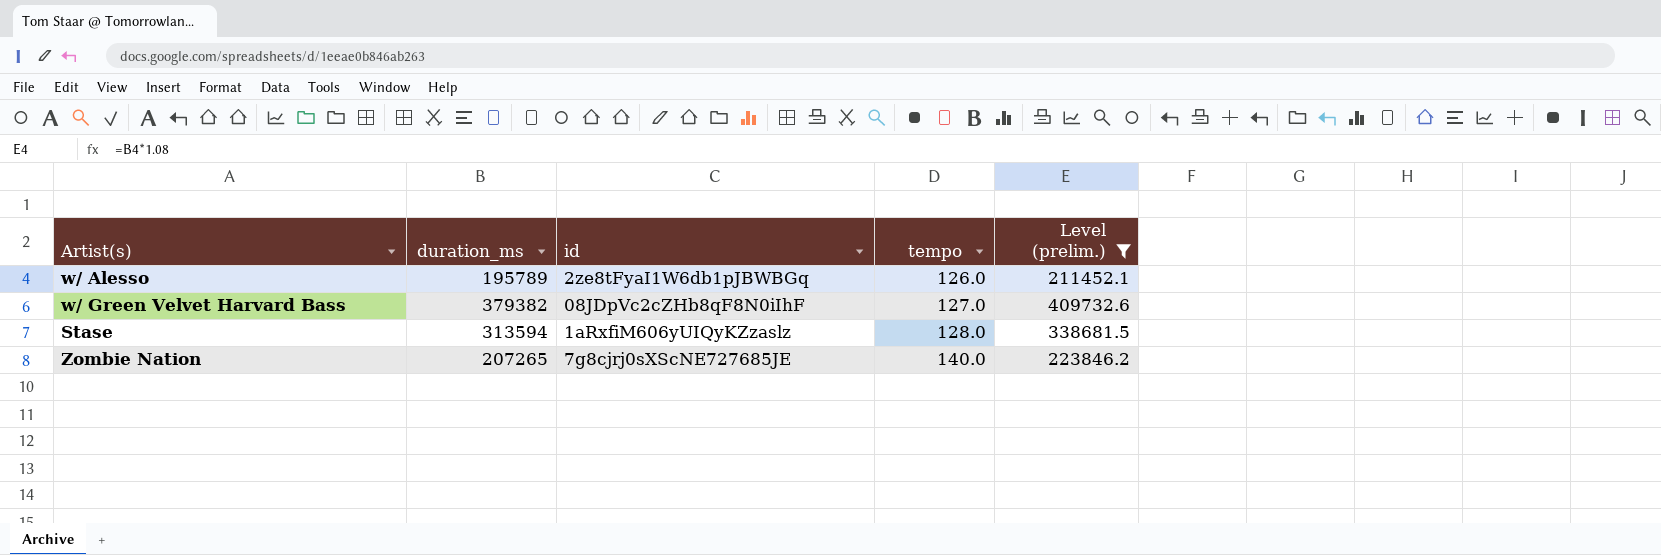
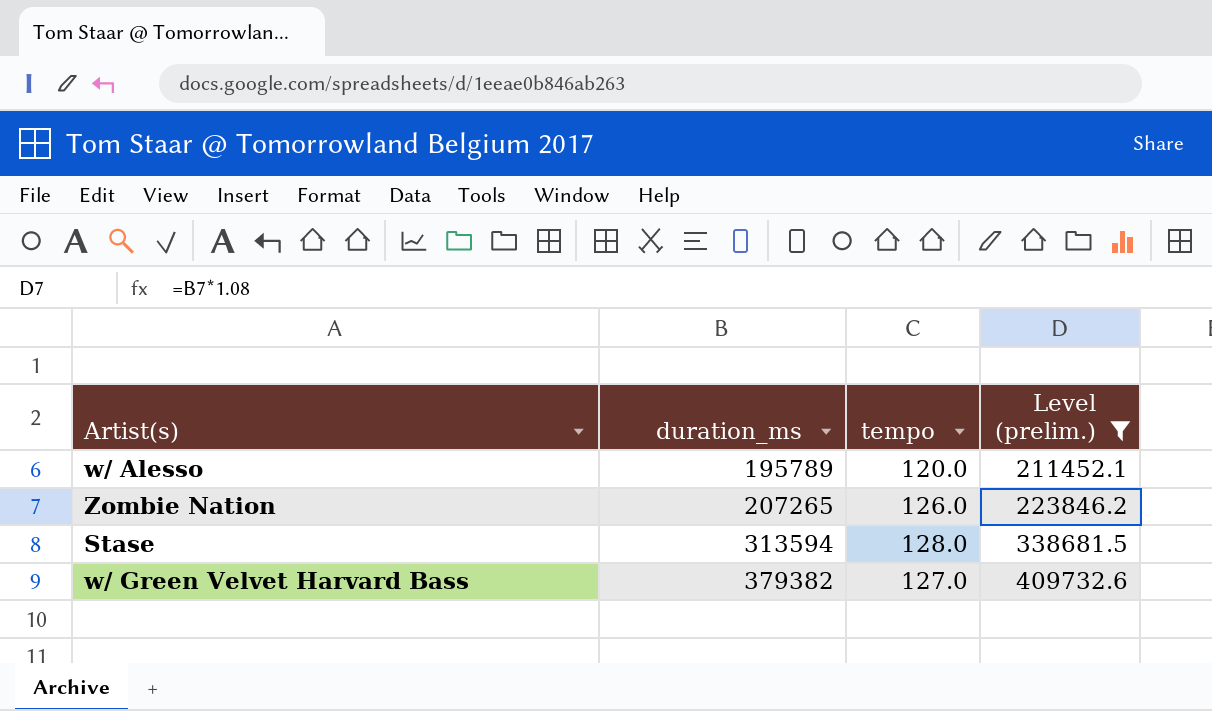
row order: tempo ascending -> duration_ms ascending
column id | position: 3 -> none
w/ Alesso | tempo: 126.0 -> 120.0
Zombie Nation | tempo: 140.0 -> 126.0

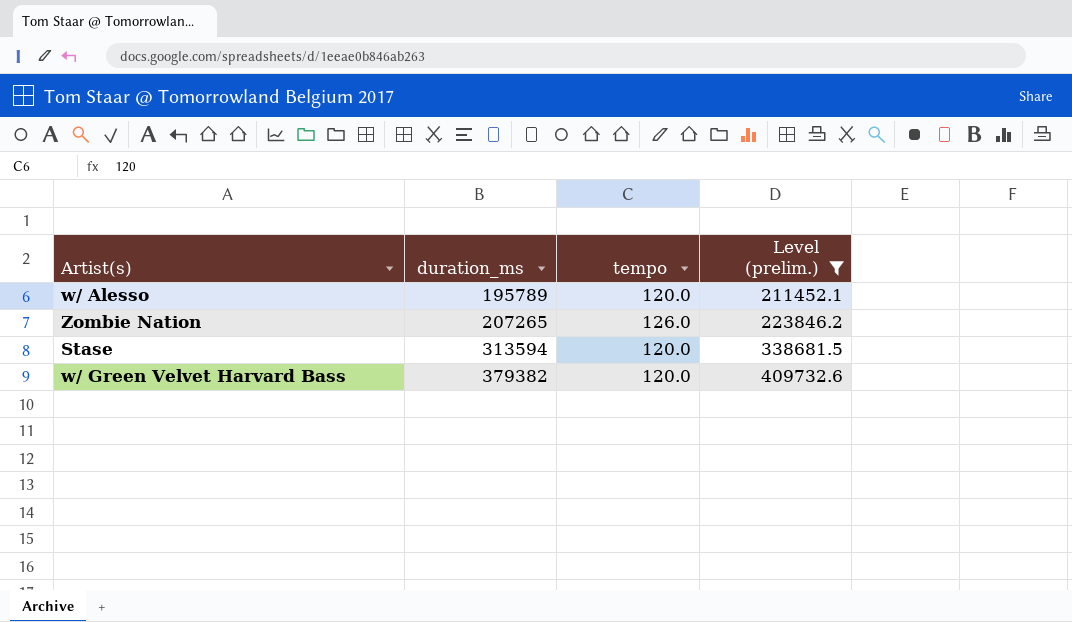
Stase | tempo: 128.0 -> 120.0
w/ Green Velvet Harvard Bass | tempo: 127.0 -> 120.0

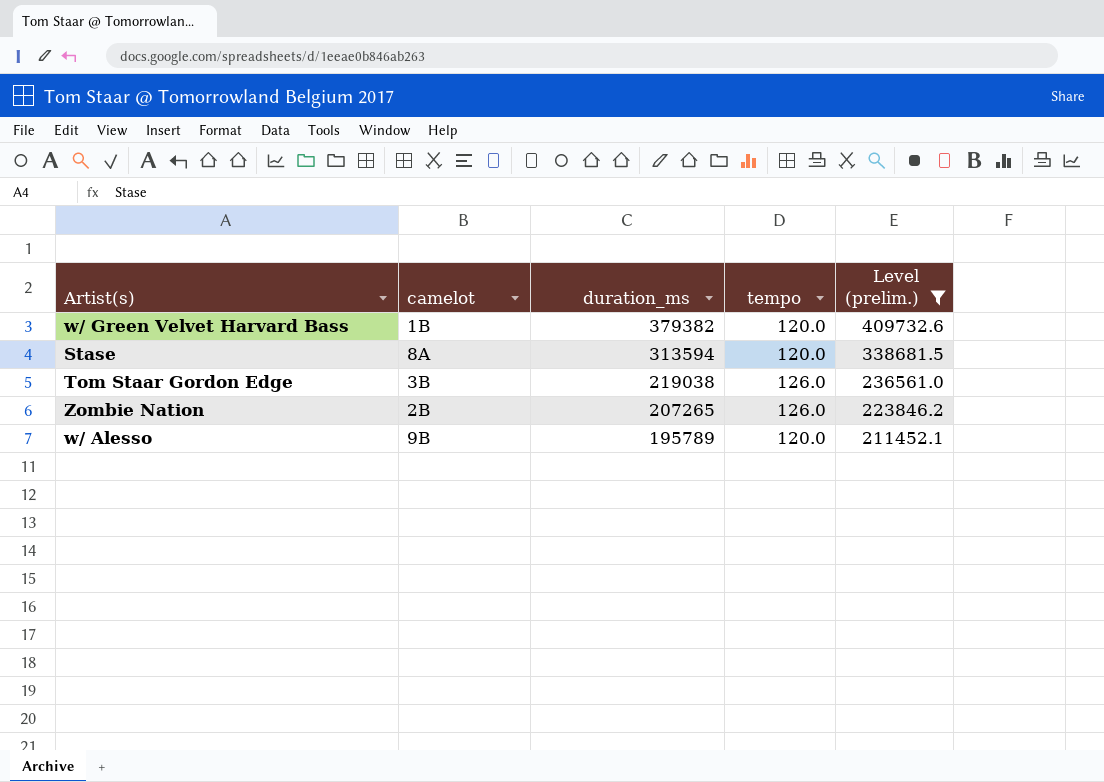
row order: duration_ms ascending -> duration_ms descending
column camelot | position: none -> 2
row Tom Staar Gordon Edge: none -> 3B | 219038 | 126.0 | 236561.0

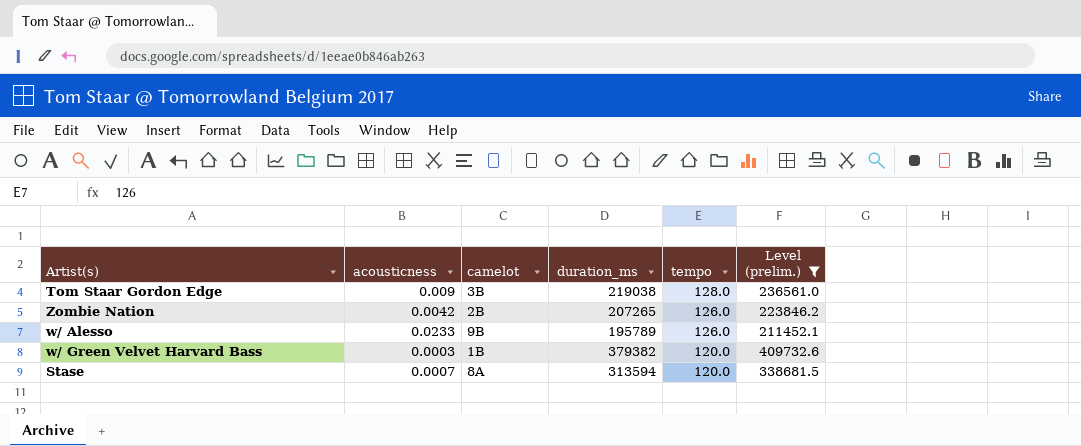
row order: duration_ms descending -> tempo descending
column acousticness | position: none -> 2
Tom Staar Gordon Edge | tempo: 126.0 -> 128.0
w/ Alesso | tempo: 120.0 -> 126.0

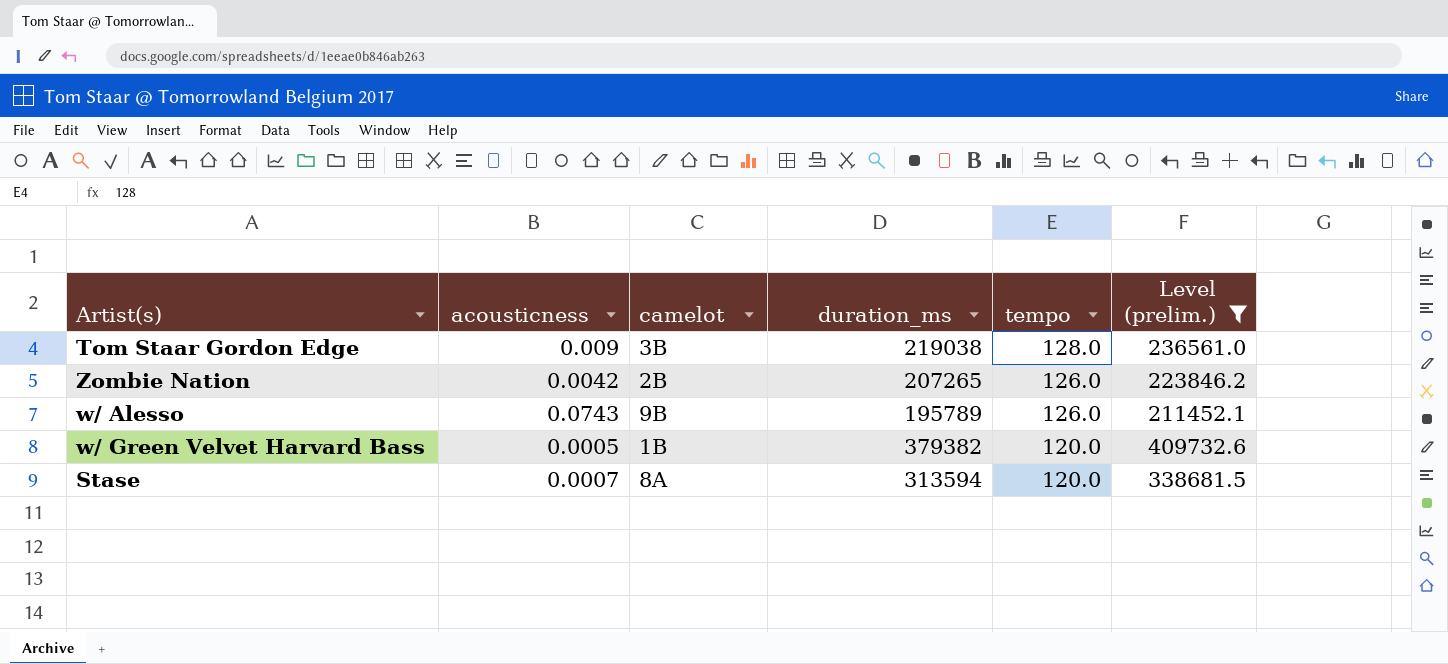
w/ Alesso | acousticness: 0.0233 -> 0.0743
w/ Green Velvet Harvard Bass | acousticness: 0.0003 -> 0.0005

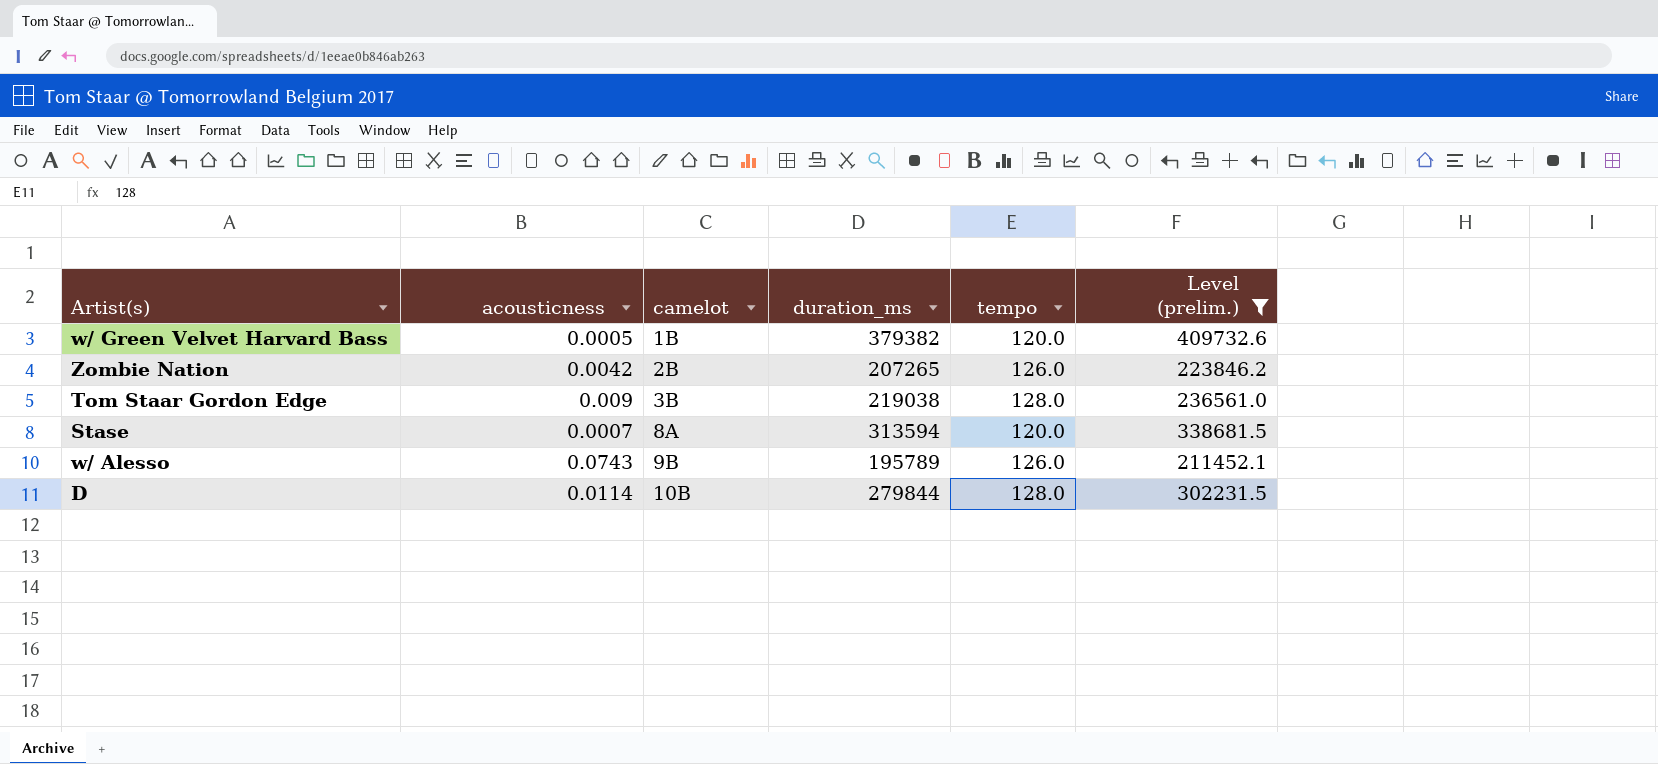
row order: tempo descending -> camelot ascending
row D: none -> 0.0114 | 10B | 279844 | 128.0 | 302231.5

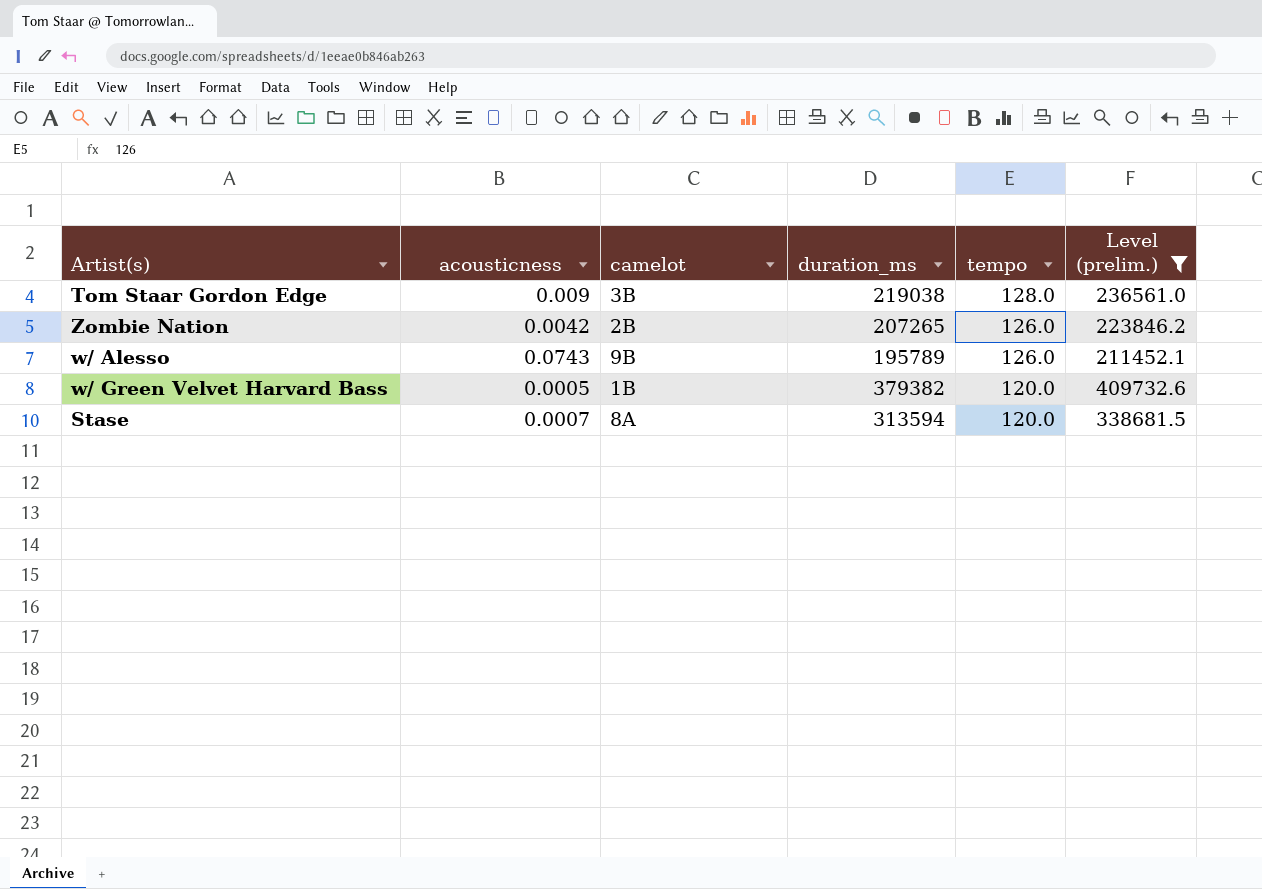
row order: camelot ascending -> tempo descending
row D: 0.0114 | 10B | 279844 | 128.0 | 302231.5 -> none

